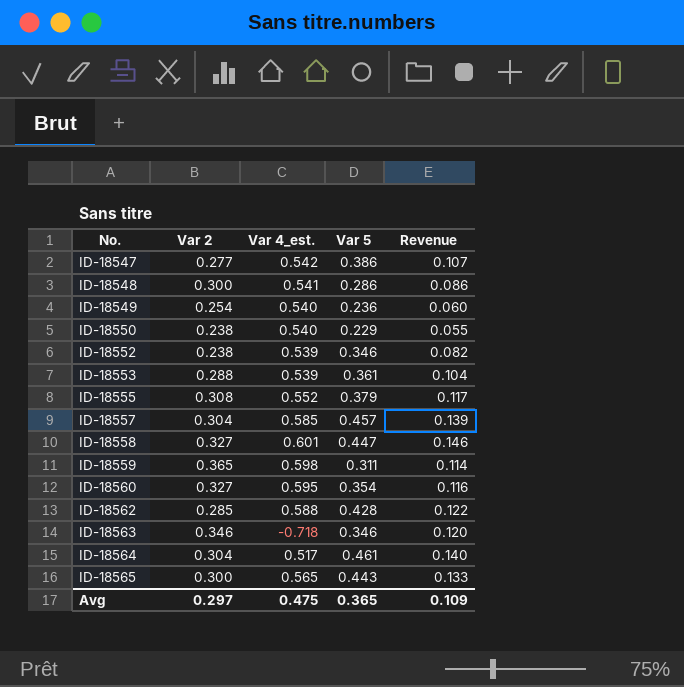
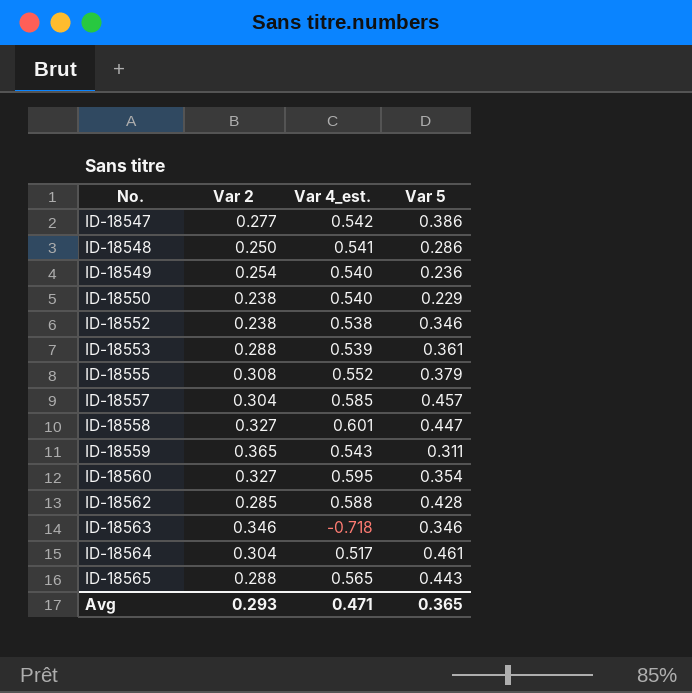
column Revenue | formula: [Var 2] * [Var 5] -> none
ID-18548 | Var 2: 0.300 -> 0.250
ID-18552 | Var 4_est.: 0.539 -> 0.538
ID-18559 | Var 4_est.: 0.598 -> 0.543
ID-18565 | Var 2: 0.300 -> 0.288
Avg | Var 2: 0.297 -> 0.293
Avg | Var 4_est.: 0.475 -> 0.471

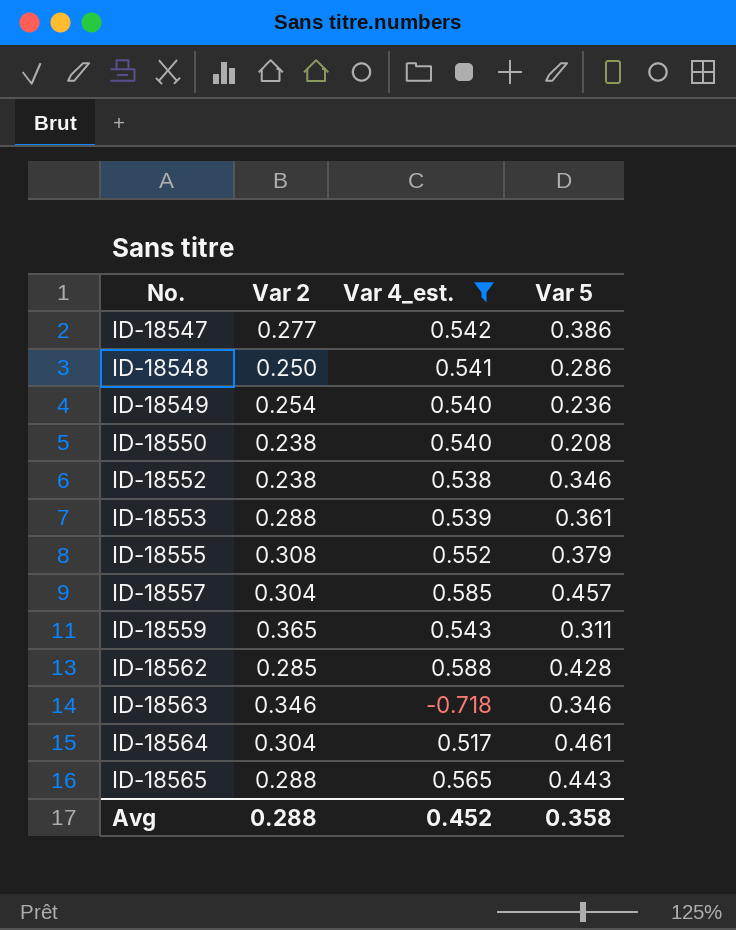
filter: none -> Var 4_est. <= 0.588
ID-18550 | Var 5: 0.229 -> 0.208
Avg | Var 2: 0.293 -> 0.288
Avg | Var 4_est.: 0.471 -> 0.452
Avg | Var 5: 0.365 -> 0.358

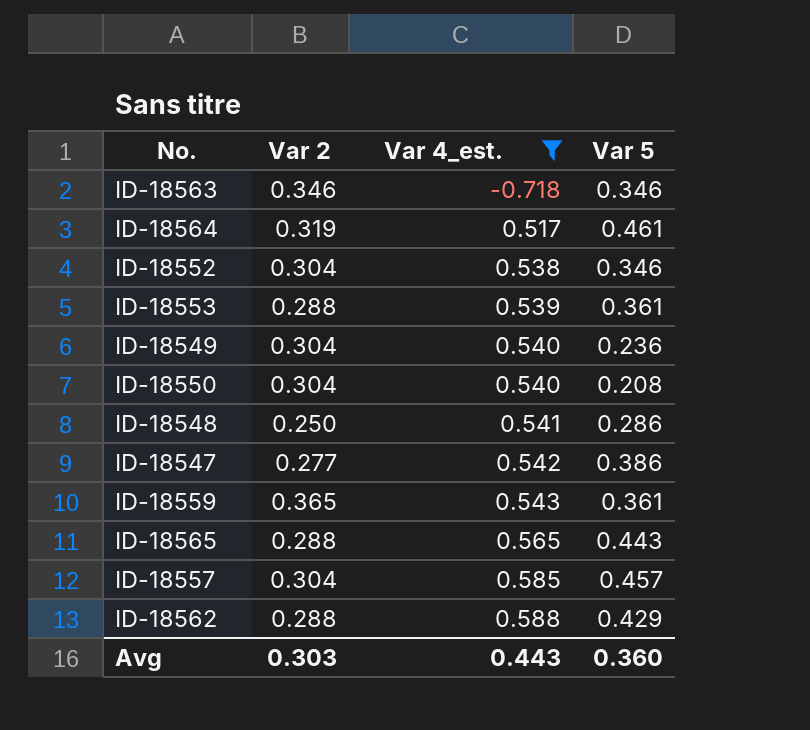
row order: No. ascending -> Var 4_est. ascending
row ID-18555: 0.308 | 0.552 | 0.379 -> none
ID-18564 | Var 2: 0.304 -> 0.319
ID-18552 | Var 2: 0.238 -> 0.304
ID-18549 | Var 2: 0.254 -> 0.304
ID-18550 | Var 2: 0.238 -> 0.304
ID-18559 | Var 5: 0.311 -> 0.361
ID-18562 | Var 2: 0.285 -> 0.288
ID-18562 | Var 5: 0.428 -> 0.429
Avg | Var 2: 0.288 -> 0.303
Avg | Var 4_est.: 0.452 -> 0.443
Avg | Var 5: 0.358 -> 0.360

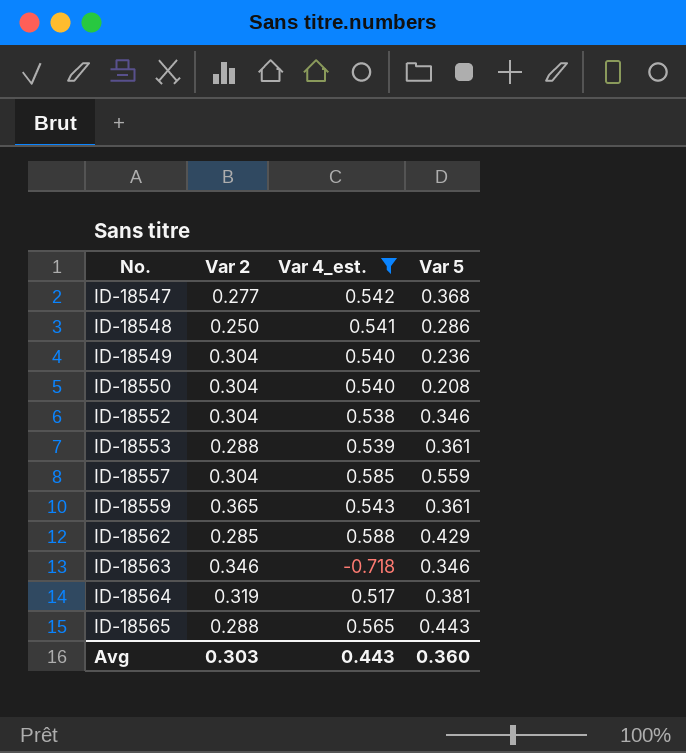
row order: Var 4_est. ascending -> No. ascending
ID-18547 | Var 5: 0.386 -> 0.368
ID-18557 | Var 5: 0.457 -> 0.559
ID-18562 | Var 2: 0.288 -> 0.285
ID-18564 | Var 5: 0.461 -> 0.381

